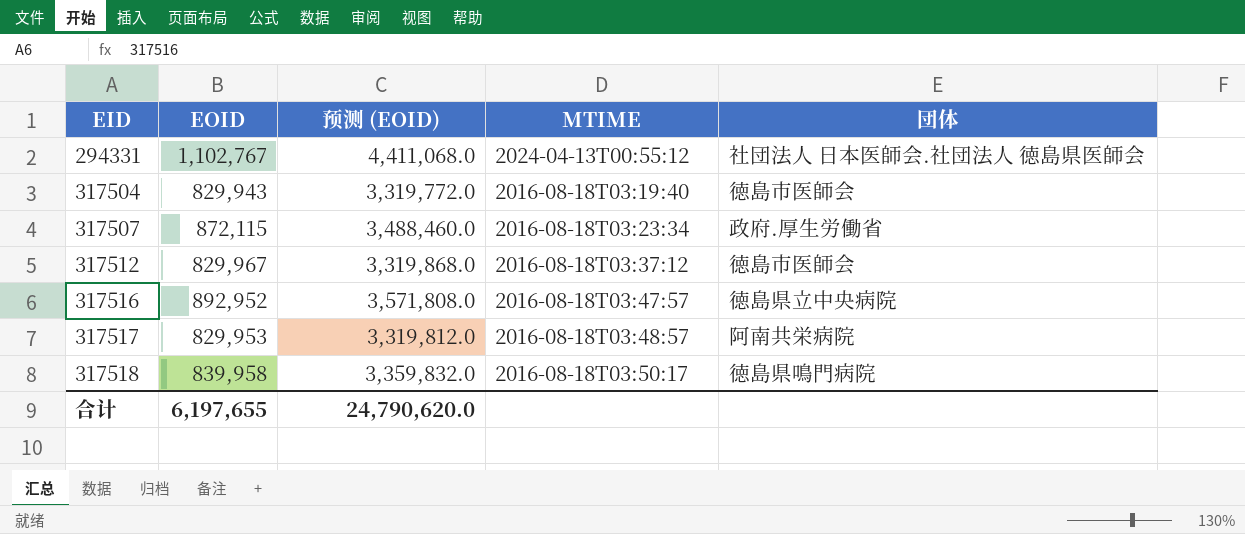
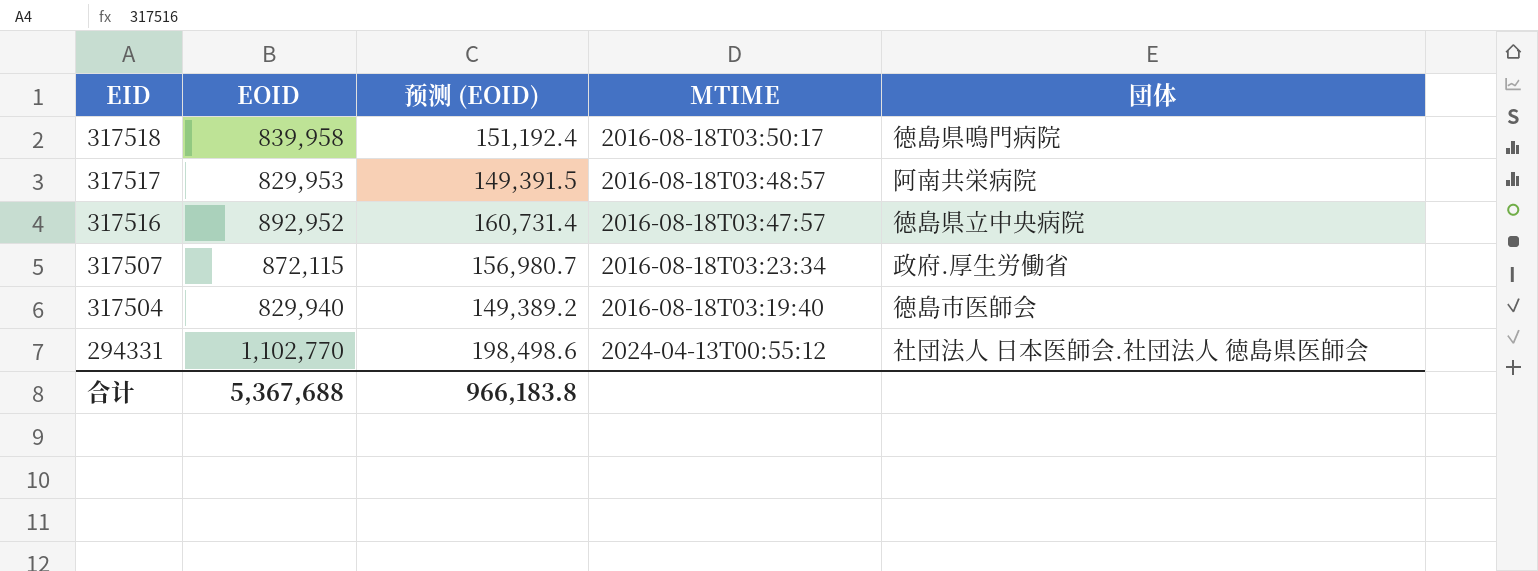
row order: EID ascending -> EID descending
column 预测 (EOID) | formula: [EOID] * 4 -> [EOID] * 0.18
row 317512: 829,967 | 3,319,868.0 | 2016-08-18T03:37:12 | 徳島市医師会 -> none
317504 | EOID: 829,943 -> 829,940
294331 | EOID: 1,102,767 -> 1,102,770
合计 | EOID: 6,197,655 -> 5,367,688
合计 | 预测 (EOID): 24,790,620.0 -> 966,183.8

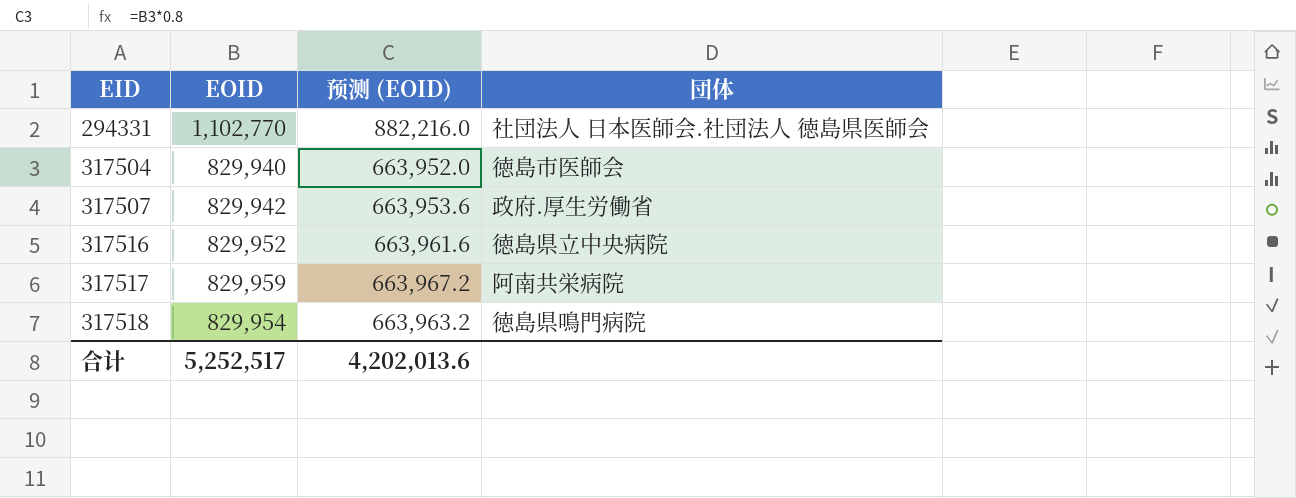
row order: EID descending -> EID ascending
column MTIME | position: 4 -> none
column 预测 (EOID) | formula: [EOID] * 0.18 -> [EOID] * 0.8
317507 | EOID: 872,115 -> 829,942
317516 | EOID: 892,952 -> 829,952
317517 | EOID: 829,953 -> 829,959
317518 | EOID: 839,958 -> 829,954
合计 | EOID: 5,367,688 -> 5,252,517
合计 | 预测 (EOID): 966,183.8 -> 4,202,013.6

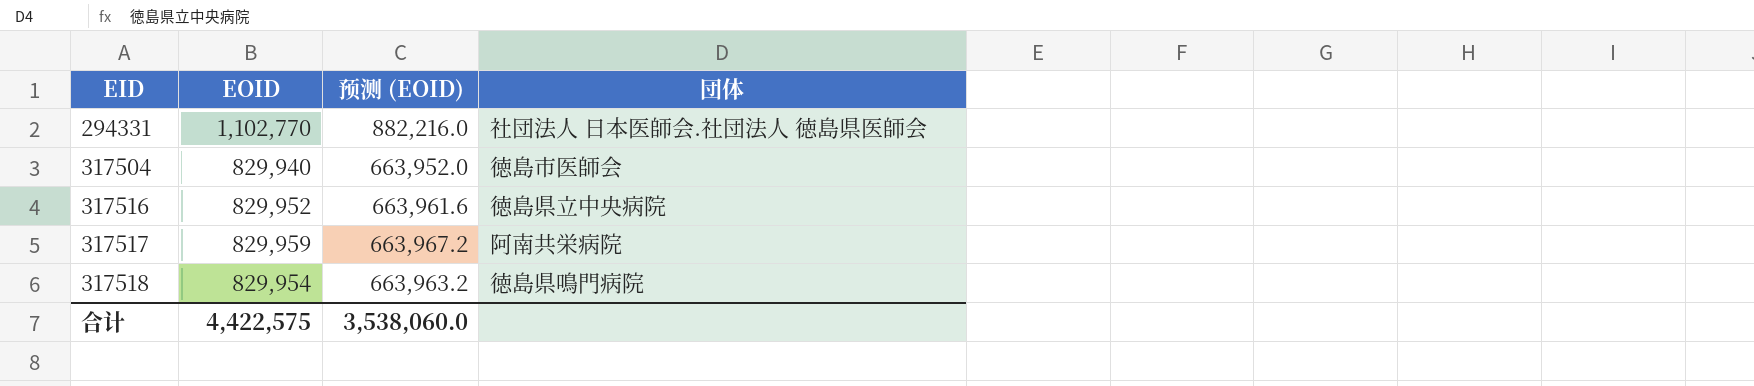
row 317507: 829,942 | 663,953.6 | 政府.厚生労働省 -> none
合计 | EOID: 5,252,517 -> 4,422,575
合计 | 预测 (EOID): 4,202,013.6 -> 3,538,060.0

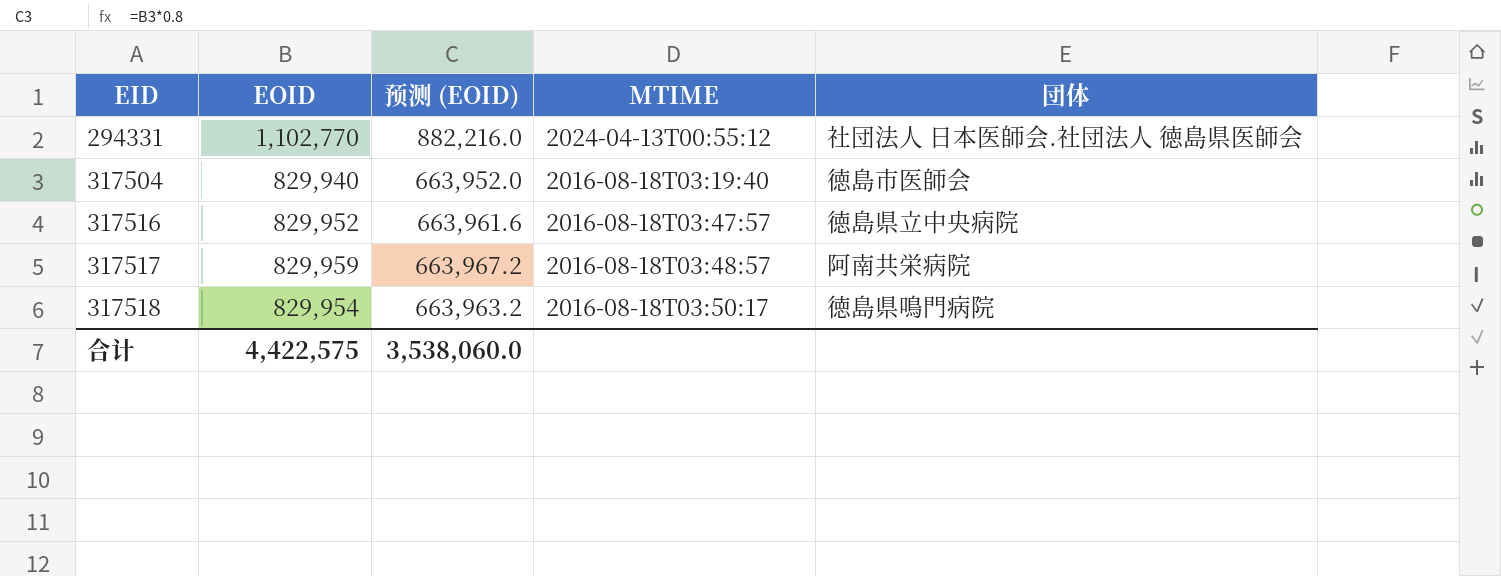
column MTIME | position: none -> 4

